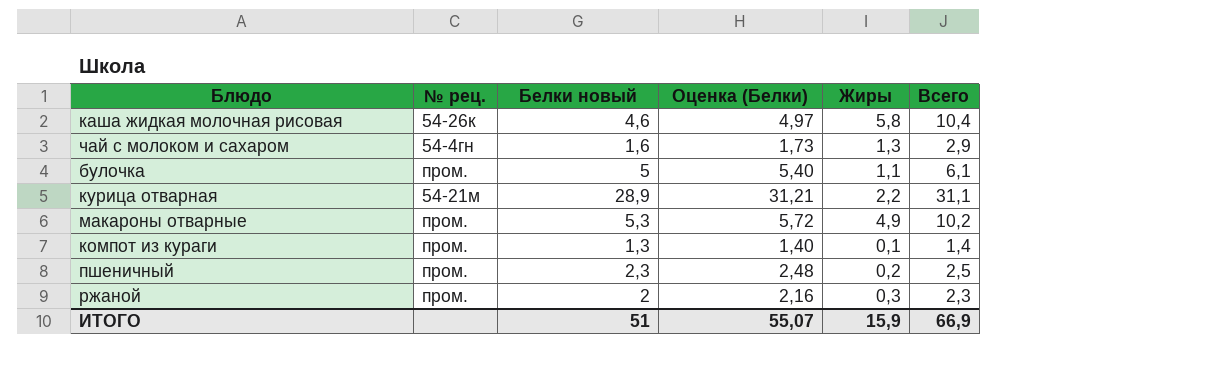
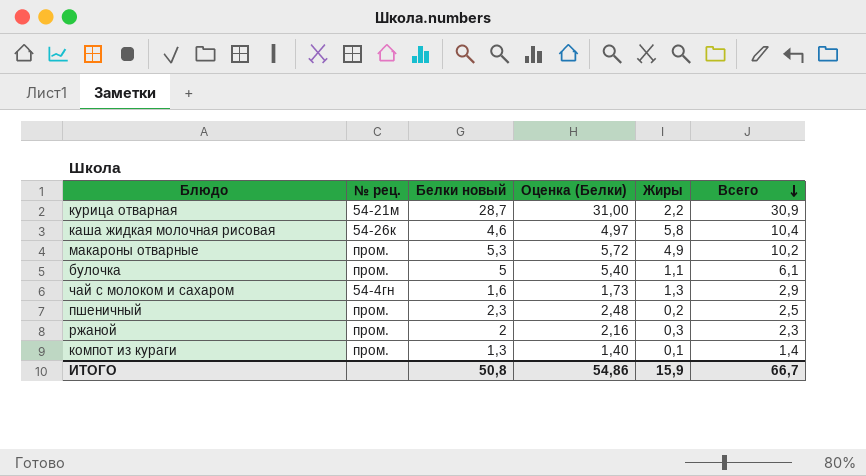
row order: none -> Всего descending
курица отварная | Белки новый: 28,9 -> 28,7
курица отварная | Оценка (Белки): 31,21 -> 31,00
курица отварная | Всего: 31,1 -> 30,9
ИТОГО | Белки новый: 51 -> 50,8
ИТОГО | Оценка (Белки): 55,07 -> 54,86
ИТОГО | Всего: 66,9 -> 66,7

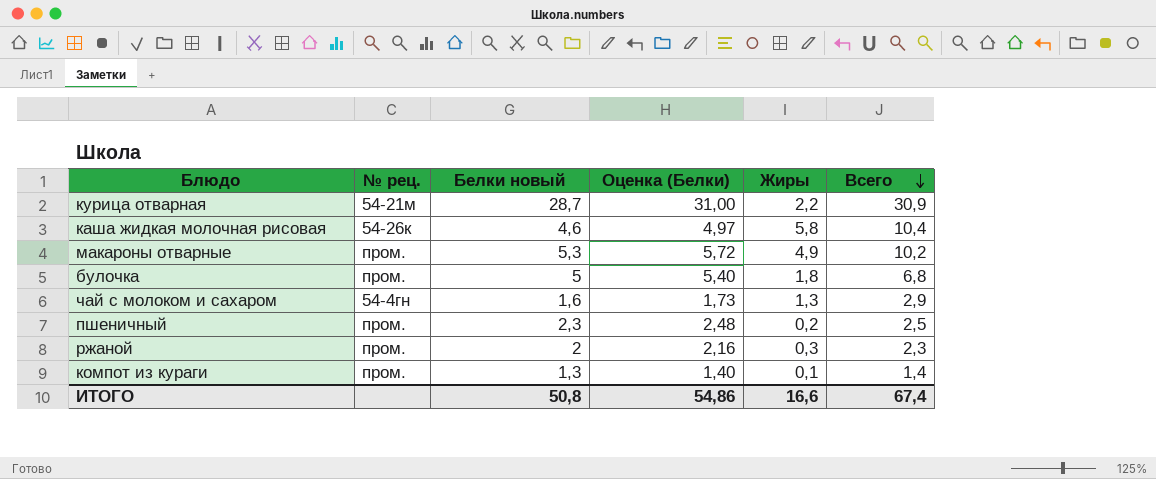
булочка | Жиры: 1,1 -> 1,8
булочка | Всего: 6,1 -> 6,8
ИТОГО | Жиры: 15,9 -> 16,6
ИТОГО | Всего: 66,7 -> 67,4

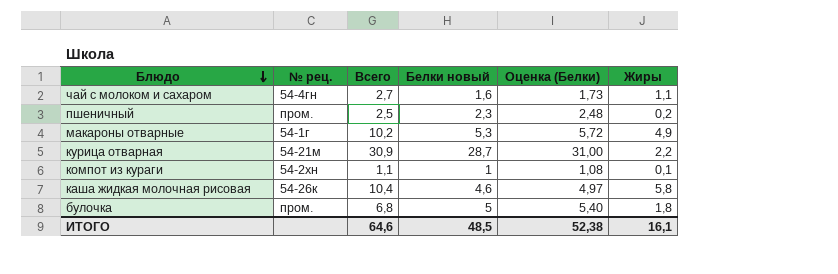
row order: Всего descending -> Блюдо descending
column Всего | position: 6 -> 3
row ржаной: пром. | 2 | 2,16 | 0,3 | 2,3 -> none
чай с молоком и сахаром | Всего: 2,9 -> 2,7
чай с молоком и сахаром | Жиры: 1,3 -> 1,1
макароны отварные | № рец.: пром. -> 54-1г
компот из кураги | № рец.: пром. -> 54-2хн
компот из кураги | Всего: 1,4 -> 1,1
компот из кураги | Белки новый: 1,3 -> 1
компот из кураги | Оценка (Белки): 1,40 -> 1,08
ИТОГО | Всего: 67,4 -> 64,6
ИТОГО | Белки новый: 50,8 -> 48,5
ИТОГО | Оценка (Белки): 54,86 -> 52,38
ИТОГО | Жиры: 16,6 -> 16,1

